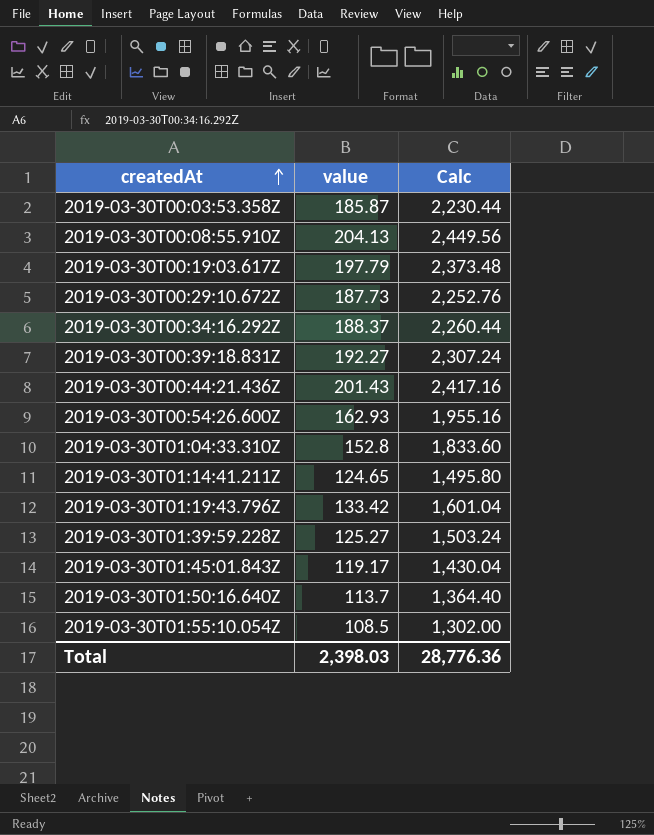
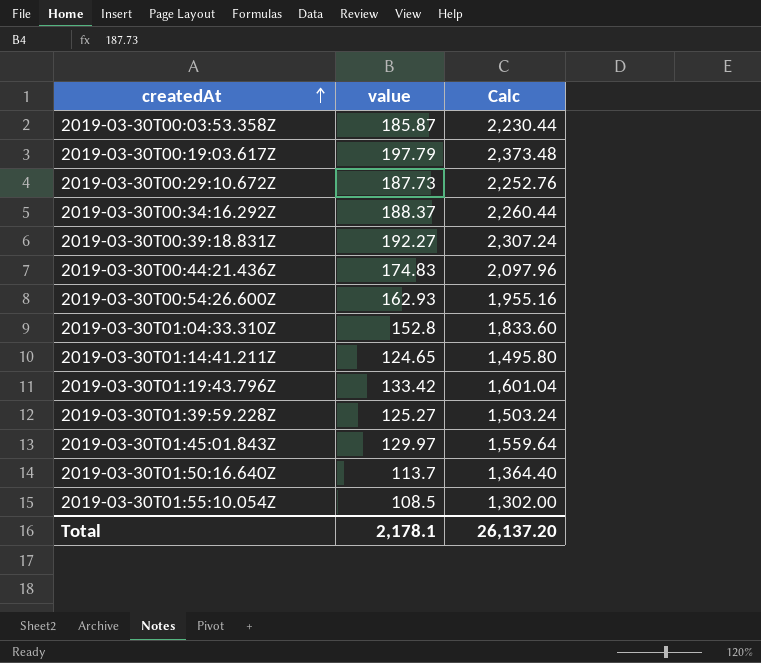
row 2019-03-30T00:08:55.910Z: 204.13 | 2,449.56 -> none
2019-03-30T00:44:21.436Z | value: 201.43 -> 174.83
2019-03-30T00:44:21.436Z | Calc: 2,417.16 -> 2,097.96
2019-03-30T01:45:01.843Z | value: 119.17 -> 129.97
2019-03-30T01:45:01.843Z | Calc: 1,430.04 -> 1,559.64
Total | value: 2,398.03 -> 2,178.1
Total | Calc: 28,776.36 -> 26,137.20

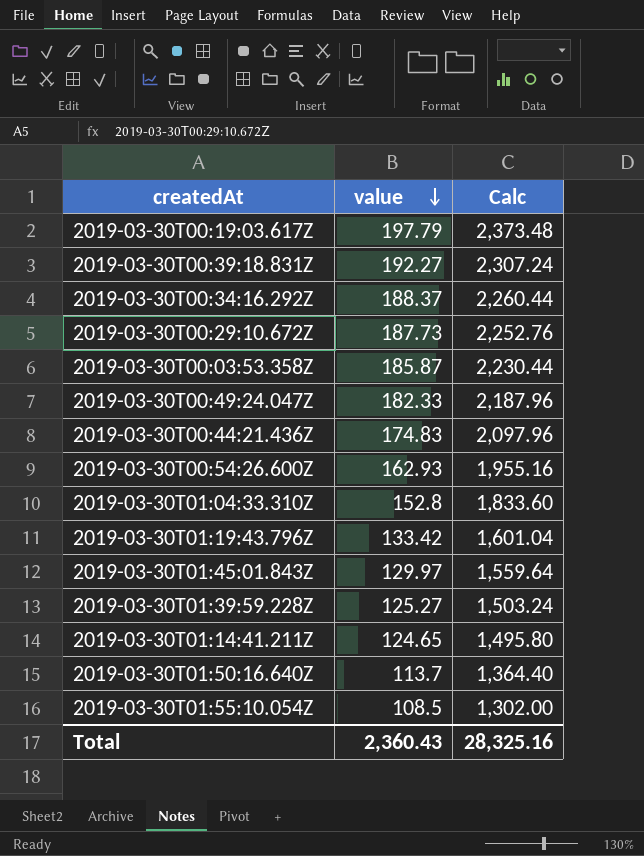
row order: createdAt ascending -> value descending
row 2019-03-30T00:49:24.047Z: none -> 182.33 | 2,187.96
Total | value: 2,178.1 -> 2,360.43
Total | Calc: 26,137.20 -> 28,325.16

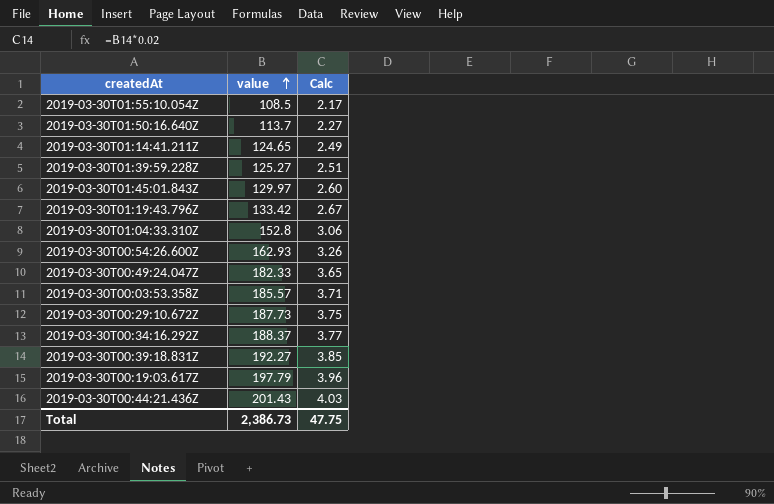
row order: value descending -> value ascending
column Calc | formula: [value] * 12 -> [value] * 0.02
2019-03-30T00:03:53.358Z | value: 185.87 -> 185.57
2019-03-30T00:44:21.436Z | value: 174.83 -> 201.43
Total | value: 2,360.43 -> 2,386.73
Total | Calc: 28,325.16 -> 47.75

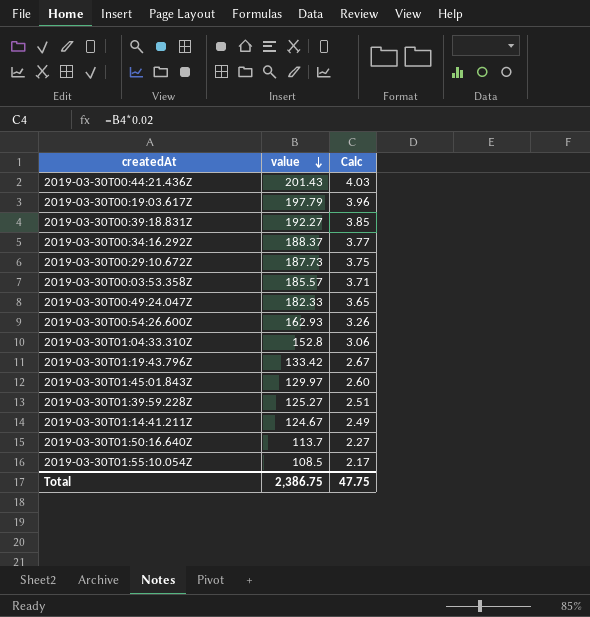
row order: value ascending -> value descending
2019-03-30T01:14:41.211Z | value: 124.65 -> 124.67
Total | value: 2,386.73 -> 2,386.75

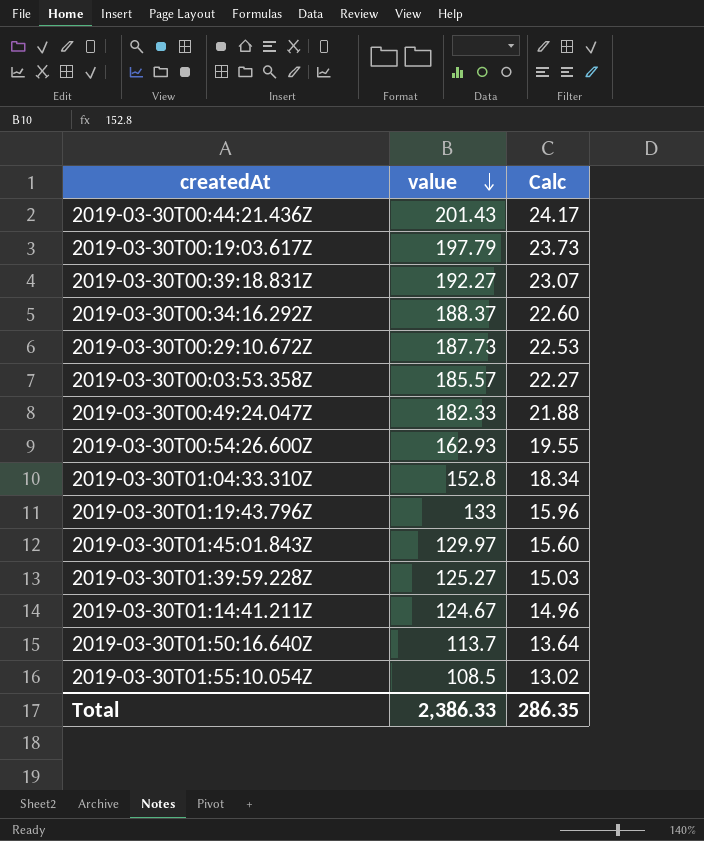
column Calc | formula: [value] * 0.02 -> [value] * 0.12
2019-03-30T01:19:43.796Z | value: 133.42 -> 133
Total | value: 2,386.75 -> 2,386.33
Total | Calc: 47.75 -> 286.35

